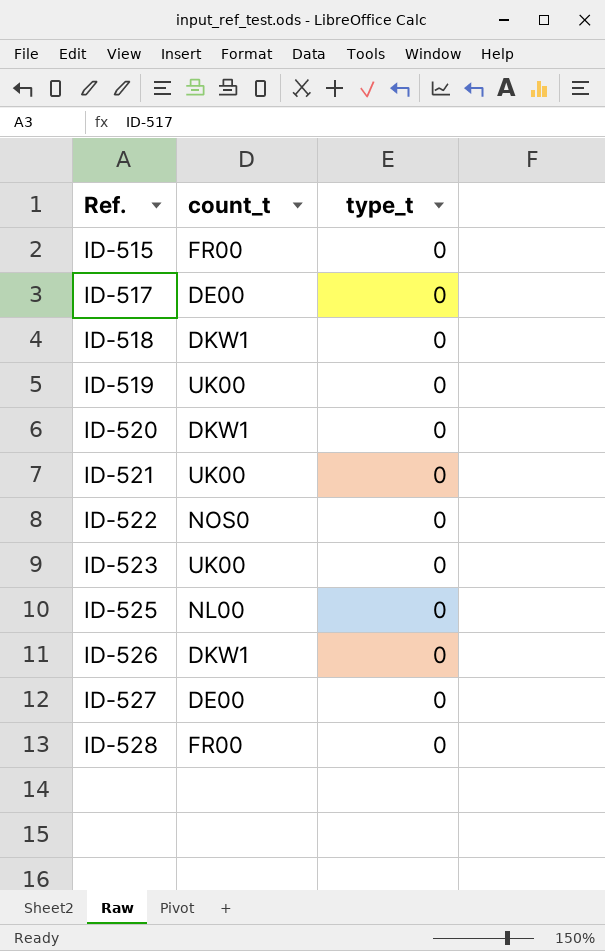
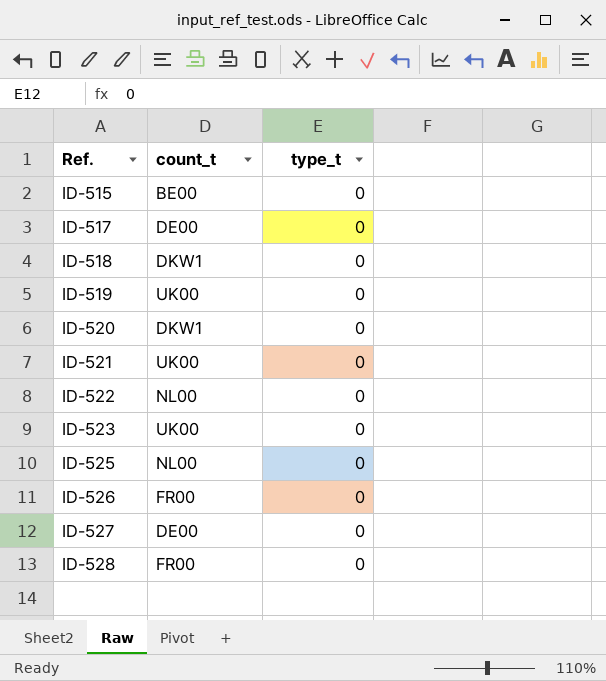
ID-515 | count_t: FR00 -> BE00
ID-522 | count_t: NOS0 -> NL00
ID-526 | count_t: DKW1 -> FR00

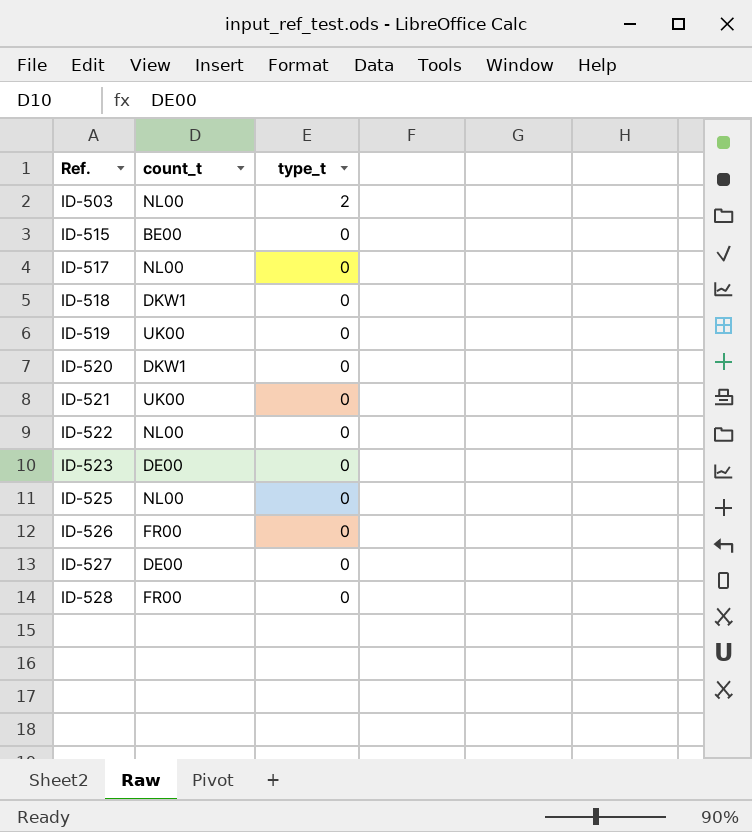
row ID-503: none -> NL00 | 2
ID-517 | count_t: DE00 -> NL00
ID-523 | count_t: UK00 -> DE00

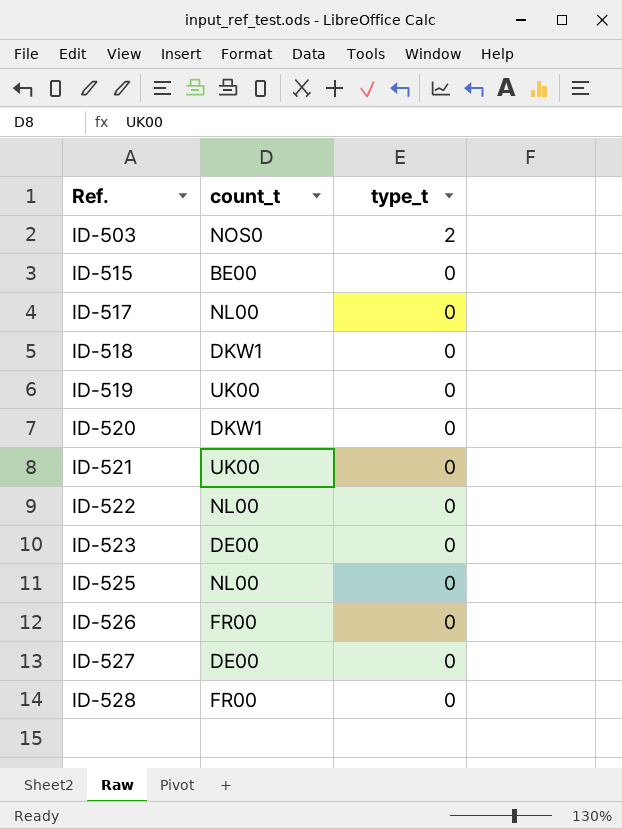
ID-503 | count_t: NL00 -> NOS0

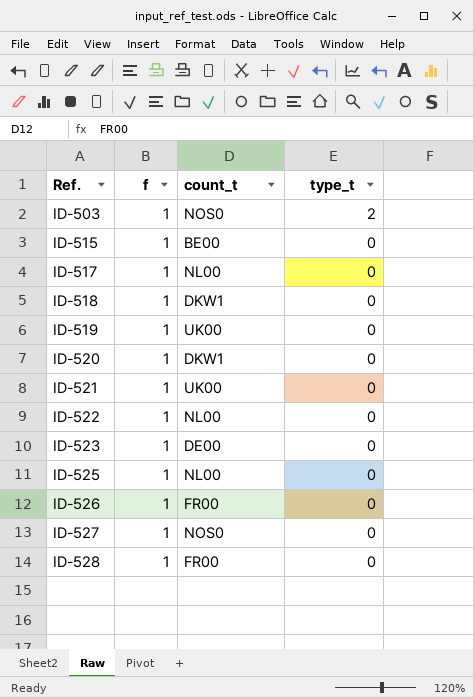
column f | position: none -> 2
ID-527 | count_t: DE00 -> NOS0

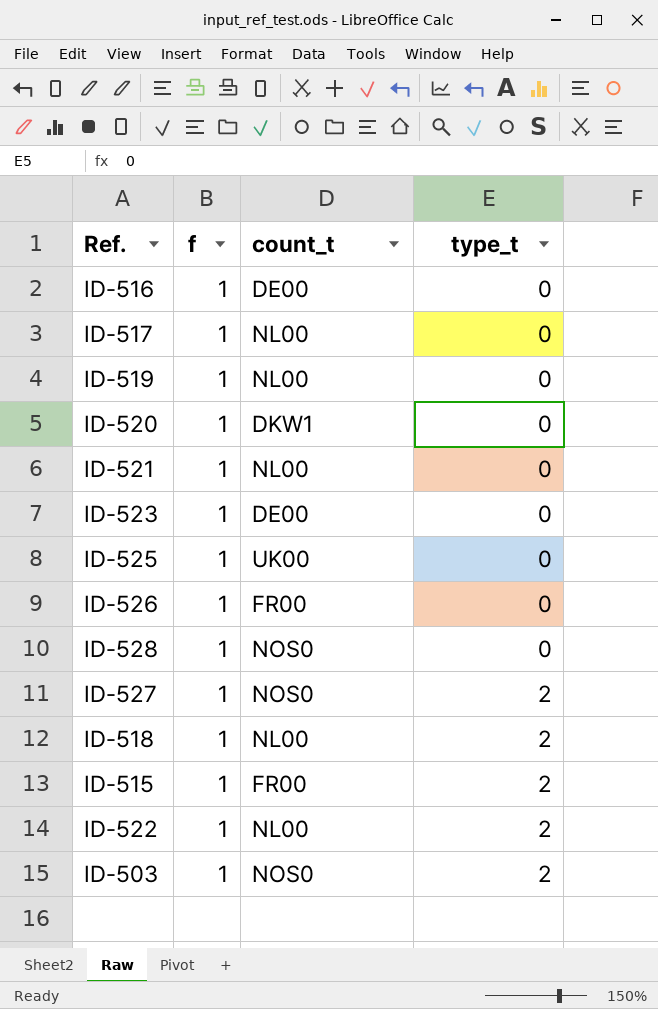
row order: Ref. ascending -> type_t ascending
row ID-516: none -> 1 | DE00 | 0
ID-519 | count_t: UK00 -> NL00
ID-521 | count_t: UK00 -> NL00
ID-525 | count_t: NL00 -> UK00
ID-528 | count_t: FR00 -> NOS0
ID-527 | type_t: 0 -> 2
ID-518 | count_t: DKW1 -> NL00
ID-518 | type_t: 0 -> 2
ID-515 | count_t: BE00 -> FR00
ID-515 | type_t: 0 -> 2
ID-522 | type_t: 0 -> 2

